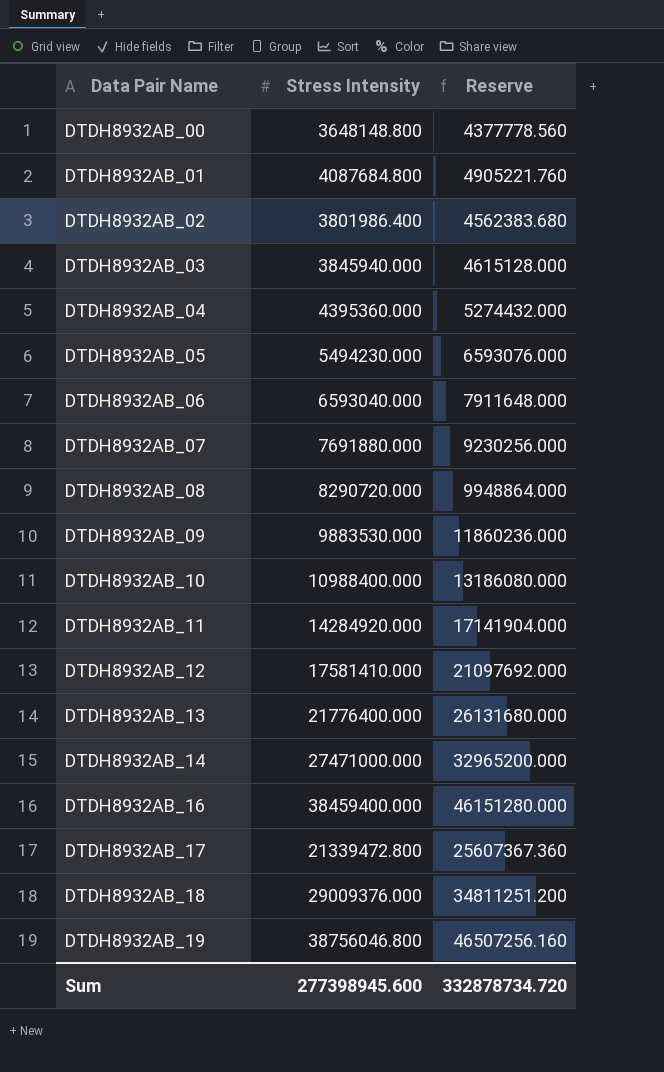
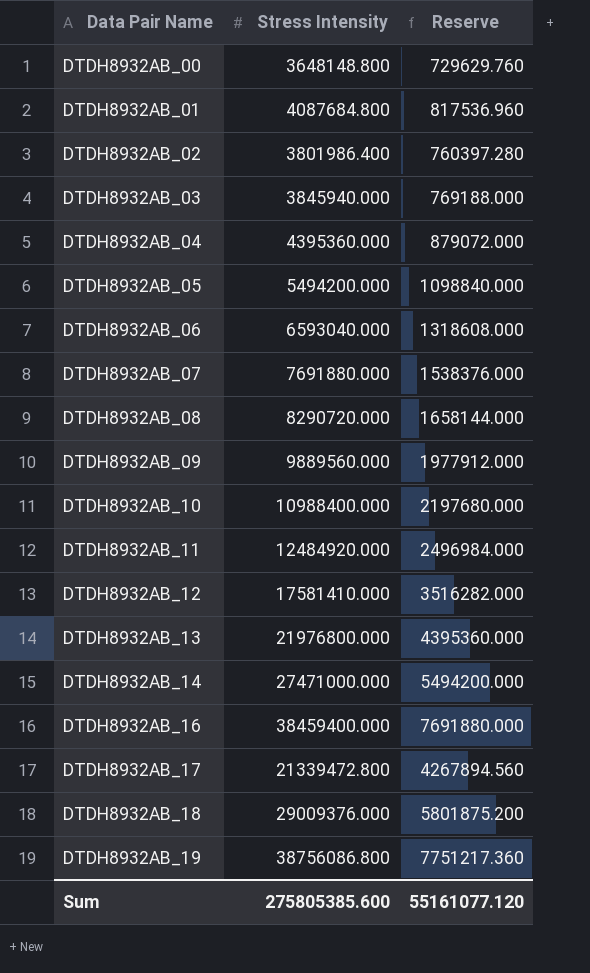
column Reserve | formula: [Stress Intensity] * 1.2 -> [Stress Intensity] * 0.2
DTDH8932AB_05 | Stress Intensity: 5494230.000 -> 5494200.000
DTDH8932AB_09 | Stress Intensity: 9883530.000 -> 9889560.000
DTDH8932AB_11 | Stress Intensity: 14284920.000 -> 12484920.000
DTDH8932AB_13 | Stress Intensity: 21776400.000 -> 21976800.000
DTDH8932AB_19 | Stress Intensity: 38756046.800 -> 38756086.800
Sum | Stress Intensity: 277398945.600 -> 275805385.600
Sum | Reserve: 332878734.720 -> 55161077.120

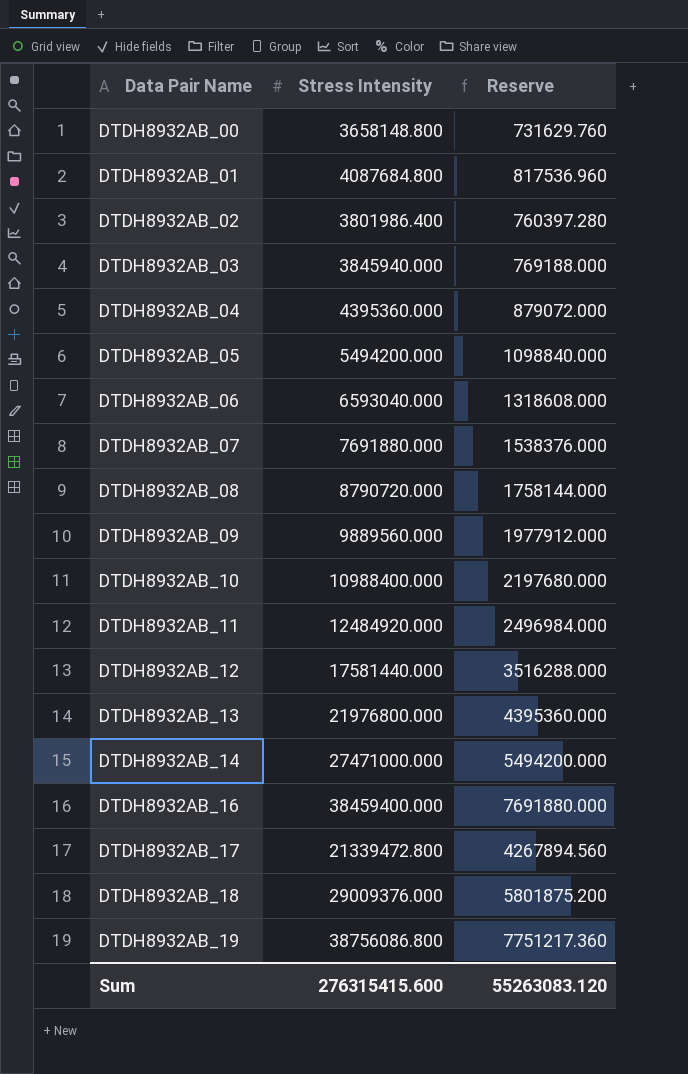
DTDH8932AB_00 | Stress Intensity: 3648148.800 -> 3658148.800
DTDH8932AB_00 | Reserve: 729629.760 -> 731629.760
DTDH8932AB_08 | Stress Intensity: 8290720.000 -> 8790720.000
DTDH8932AB_08 | Reserve: 1658144.000 -> 1758144.000
DTDH8932AB_12 | Stress Intensity: 17581410.000 -> 17581440.000
DTDH8932AB_12 | Reserve: 3516282.000 -> 3516288.000
Sum | Stress Intensity: 275805385.600 -> 276315415.600
Sum | Reserve: 55161077.120 -> 55263083.120

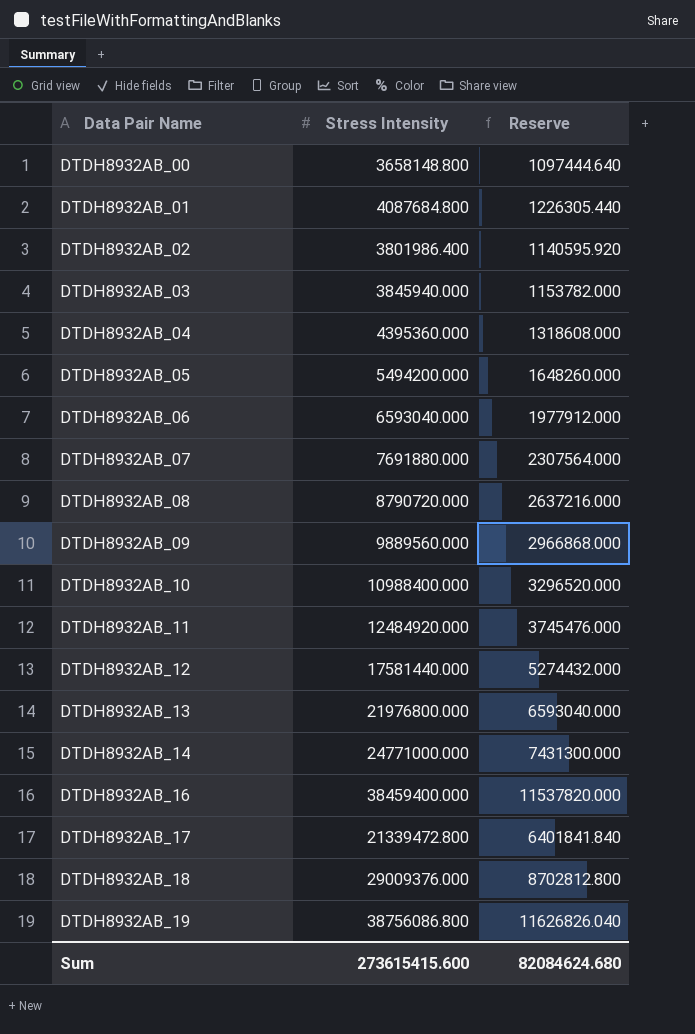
column Reserve | formula: [Stress Intensity] * 0.2 -> [Stress Intensity] * 0.3
DTDH8932AB_14 | Stress Intensity: 27471000.000 -> 24771000.000
Sum | Stress Intensity: 276315415.600 -> 273615415.600
Sum | Reserve: 55263083.120 -> 82084624.680

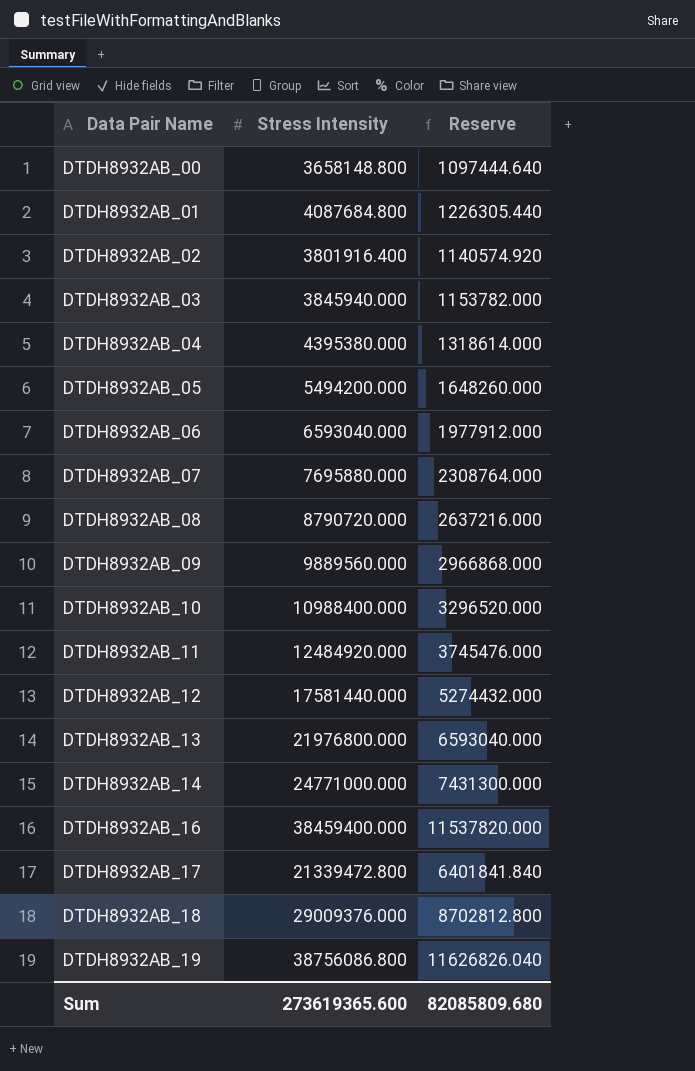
DTDH8932AB_02 | Stress Intensity: 3801986.400 -> 3801916.400
DTDH8932AB_02 | Reserve: 1140595.920 -> 1140574.920
DTDH8932AB_04 | Stress Intensity: 4395360.000 -> 4395380.000
DTDH8932AB_04 | Reserve: 1318608.000 -> 1318614.000
DTDH8932AB_07 | Stress Intensity: 7691880.000 -> 7695880.000
DTDH8932AB_07 | Reserve: 2307564.000 -> 2308764.000
Sum | Stress Intensity: 273615415.600 -> 273619365.600
Sum | Reserve: 82084624.680 -> 82085809.680

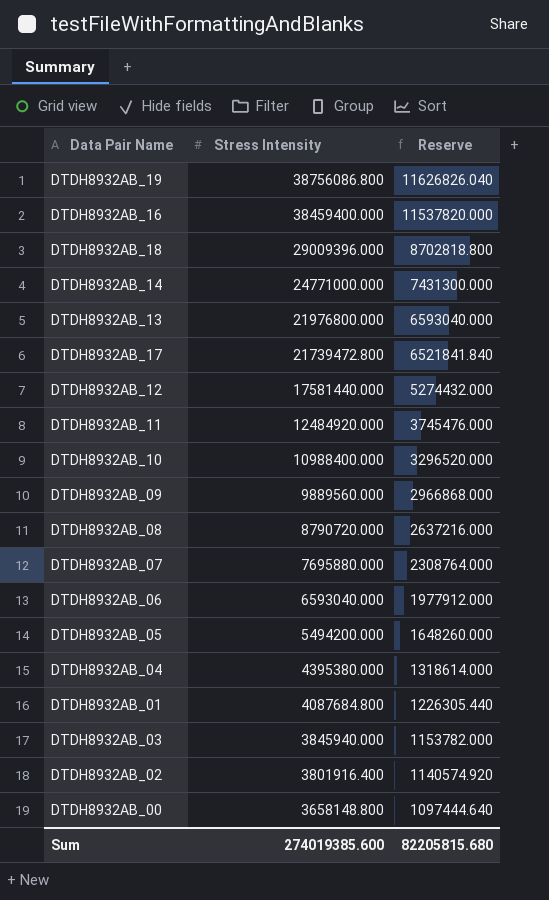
row order: Data Pair Name ascending -> Stress Intensity descending
DTDH8932AB_18 | Stress Intensity: 29009376.000 -> 29009396.000
DTDH8932AB_18 | Reserve: 8702812.800 -> 8702818.800
DTDH8932AB_17 | Stress Intensity: 21339472.800 -> 21739472.800
DTDH8932AB_17 | Reserve: 6401841.840 -> 6521841.840
Sum | Stress Intensity: 273619365.600 -> 274019385.600
Sum | Reserve: 82085809.680 -> 82205815.680

